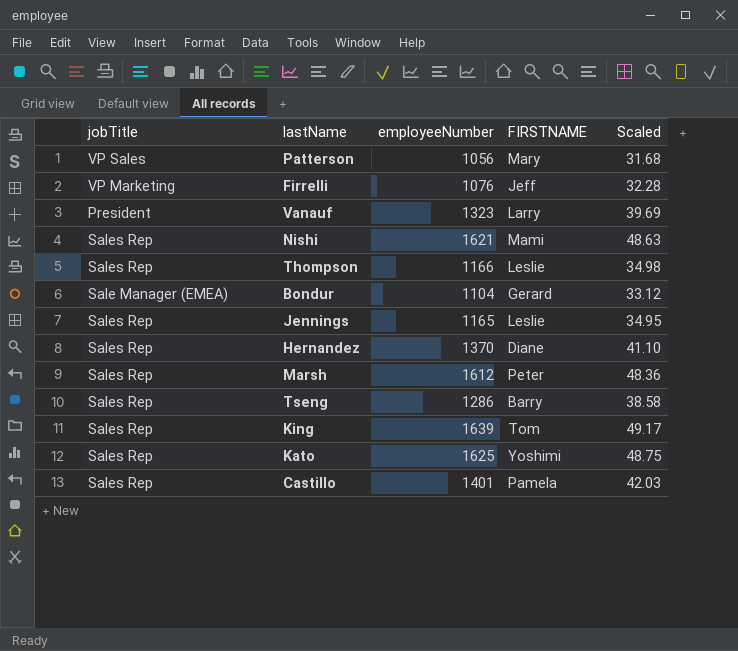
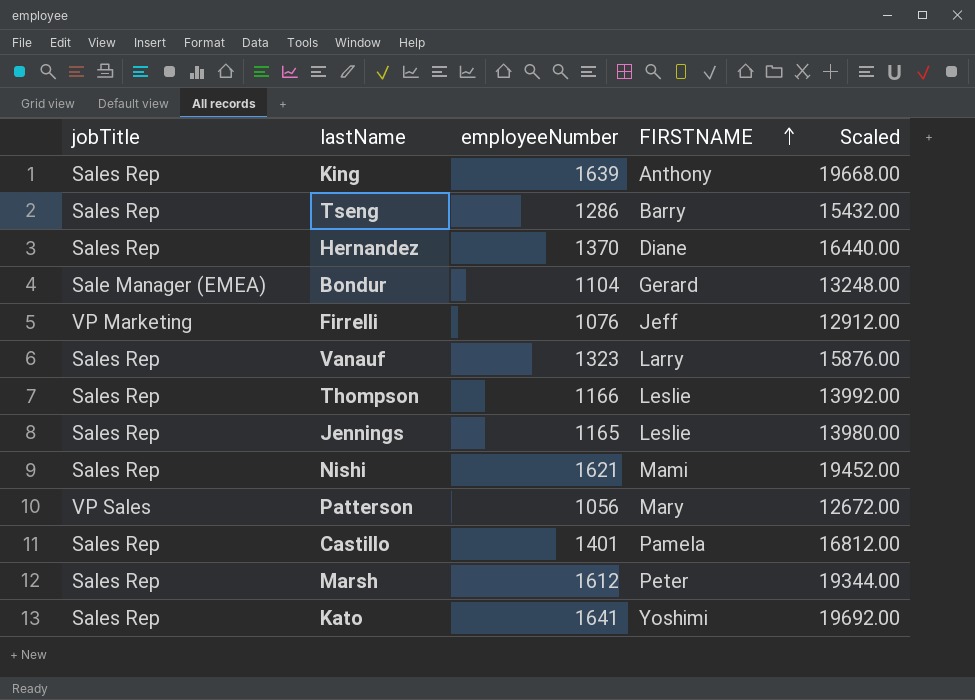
row order: none -> FIRSTNAME ascending
column Scaled | formula: [employeeNumber] * 0.03 -> [employeeNumber] * 12
King | FIRSTNAME: Tom -> Anthony
Vanauf | jobTitle: President -> Sales Rep
Kato | employeeNumber: 1625 -> 1641

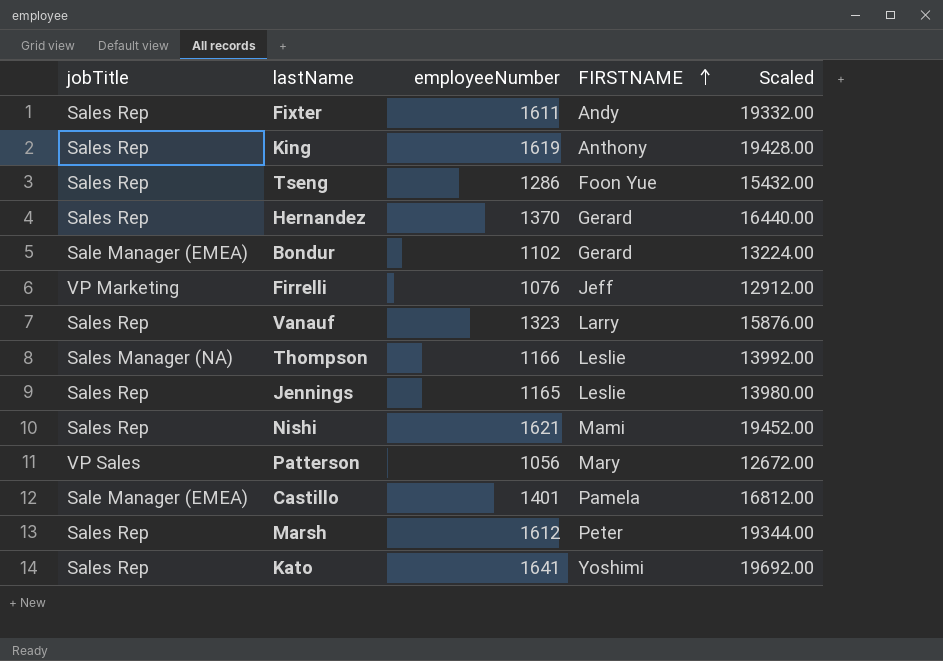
row Fixter: none -> Sales Rep | 1611 | Andy | 19332.00
King | employeeNumber: 1639 -> 1619
King | Scaled: 19668.00 -> 19428.00
Tseng | FIRSTNAME: Barry -> Foon Yue
Hernandez | FIRSTNAME: Diane -> Gerard
Bondur | employeeNumber: 1104 -> 1102
Bondur | Scaled: 13248.00 -> 13224.00
Thompson | jobTitle: Sales Rep -> Sales Manager (NA)
Castillo | jobTitle: Sales Rep -> Sale Manager (EMEA)

